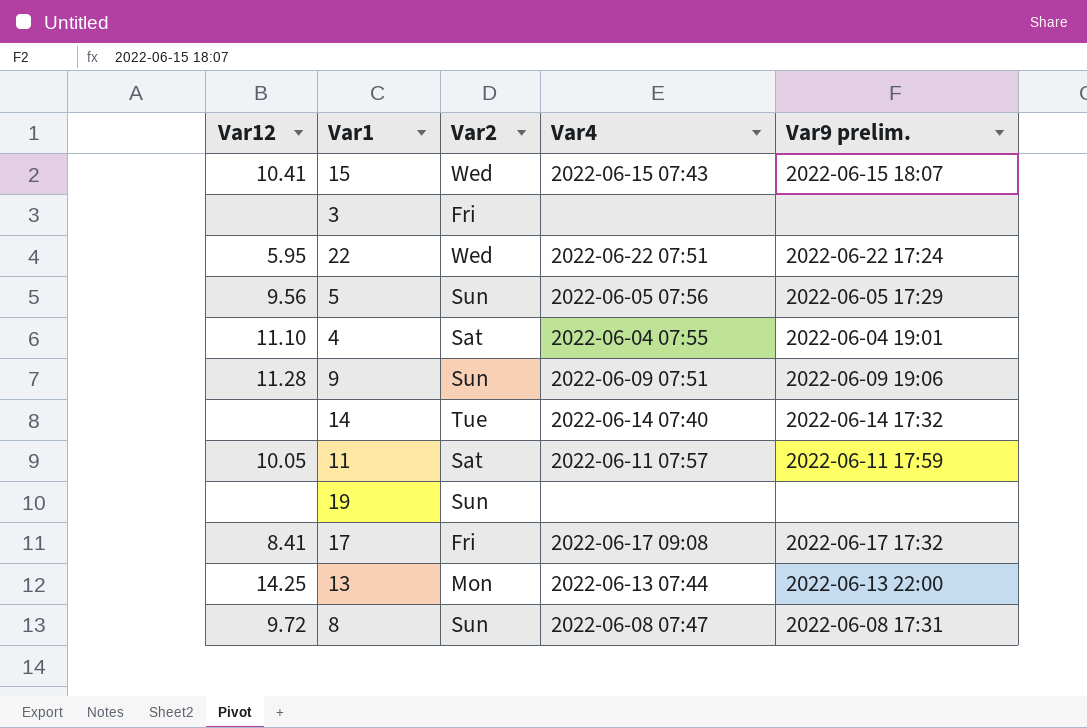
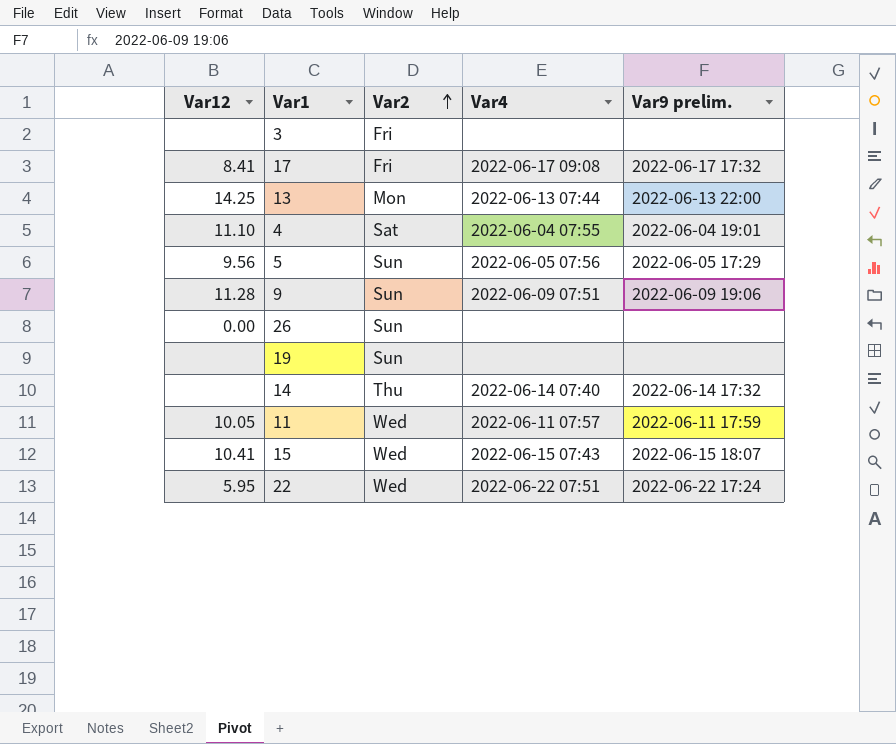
row order: none -> Var2 ascending
row 8: 9.72 | Sun | 2022-06-08 07:47 | 2022-06-08 17:31 -> none
row 26: none -> 0.00 | Sun | none | none
14 | Var2: Tue -> Thu
11 | Var2: Sat -> Wed

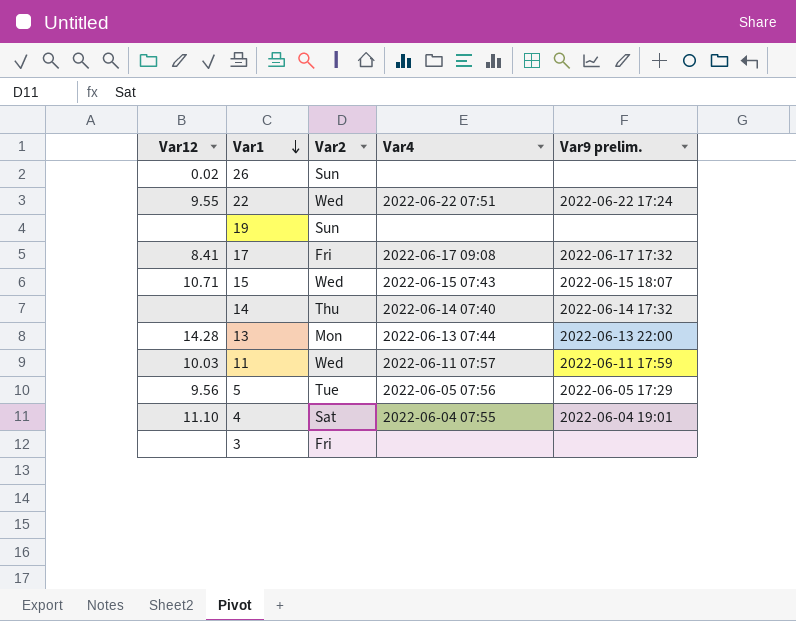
row order: Var2 ascending -> Var1 descending
row 9: 11.28 | Sun | 2022-06-09 07:51 | 2022-06-09 19:06 -> none
26 | Var12: 0.00 -> 0.02
22 | Var12: 5.95 -> 9.55
15 | Var12: 10.41 -> 10.71
13 | Var12: 14.25 -> 14.28
11 | Var12: 10.05 -> 10.03
5 | Var2: Sun -> Tue

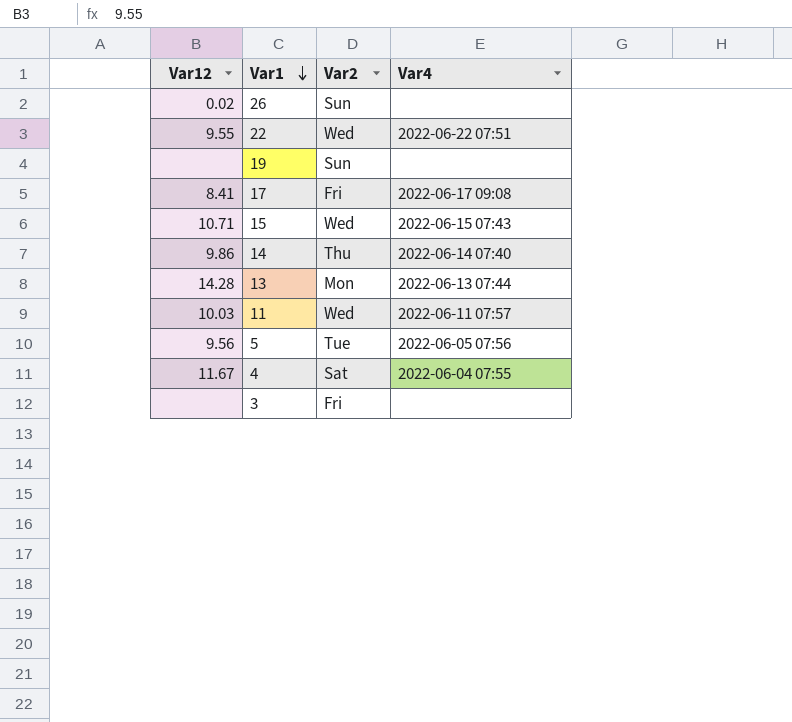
column Var9 prelim. | position: 5 -> none
14 | Var12: none -> 9.86
4 | Var12: 11.10 -> 11.67

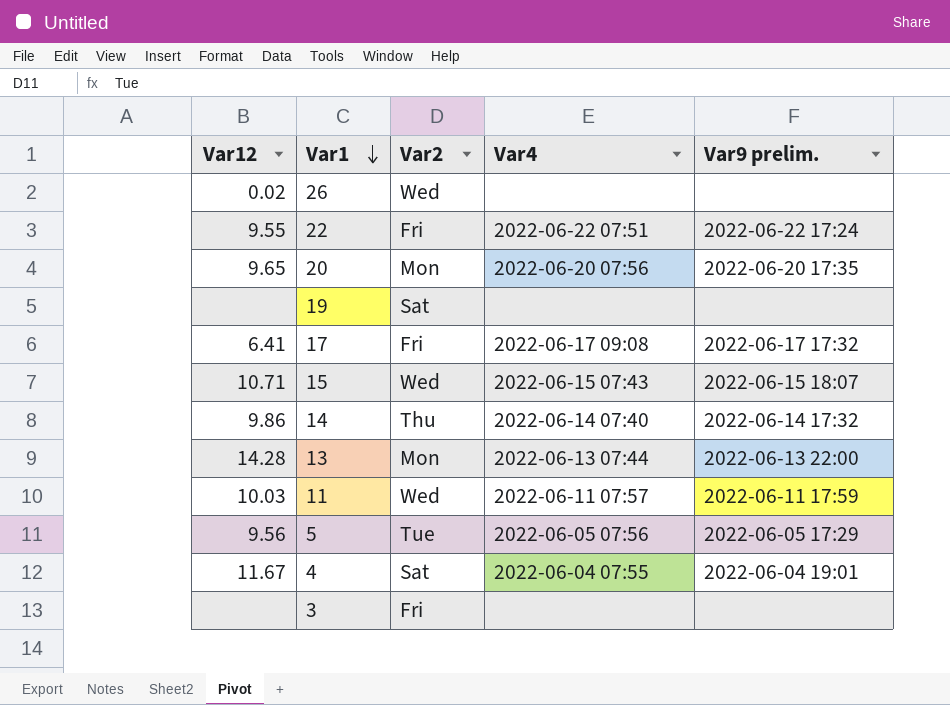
column Var9 prelim. | position: none -> 5
26 | Var2: Sun -> Wed
22 | Var2: Wed -> Fri
row 20: none -> 9.65 | Mon | 2022-06-20 07:56 | 2022-06-20 17:35
19 | Var2: Sun -> Sat
17 | Var12: 8.41 -> 6.41

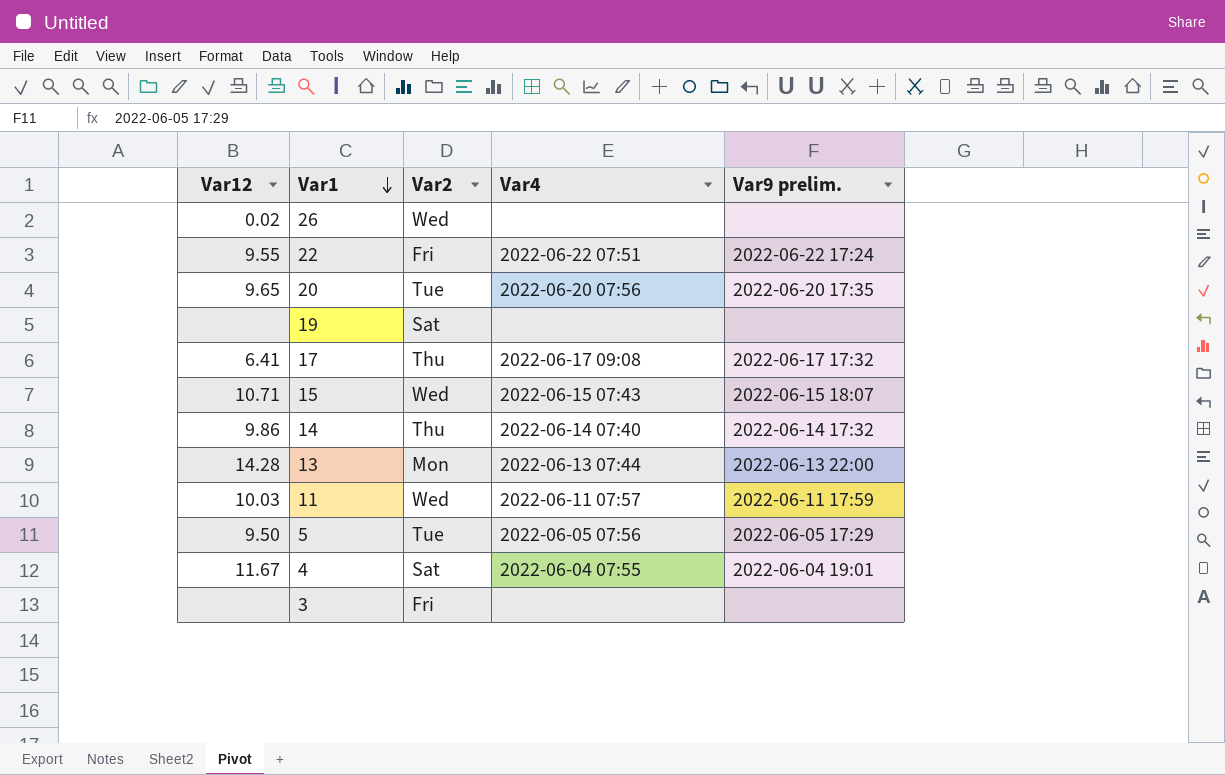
20 | Var2: Mon -> Tue
17 | Var2: Fri -> Thu
5 | Var12: 9.56 -> 9.50

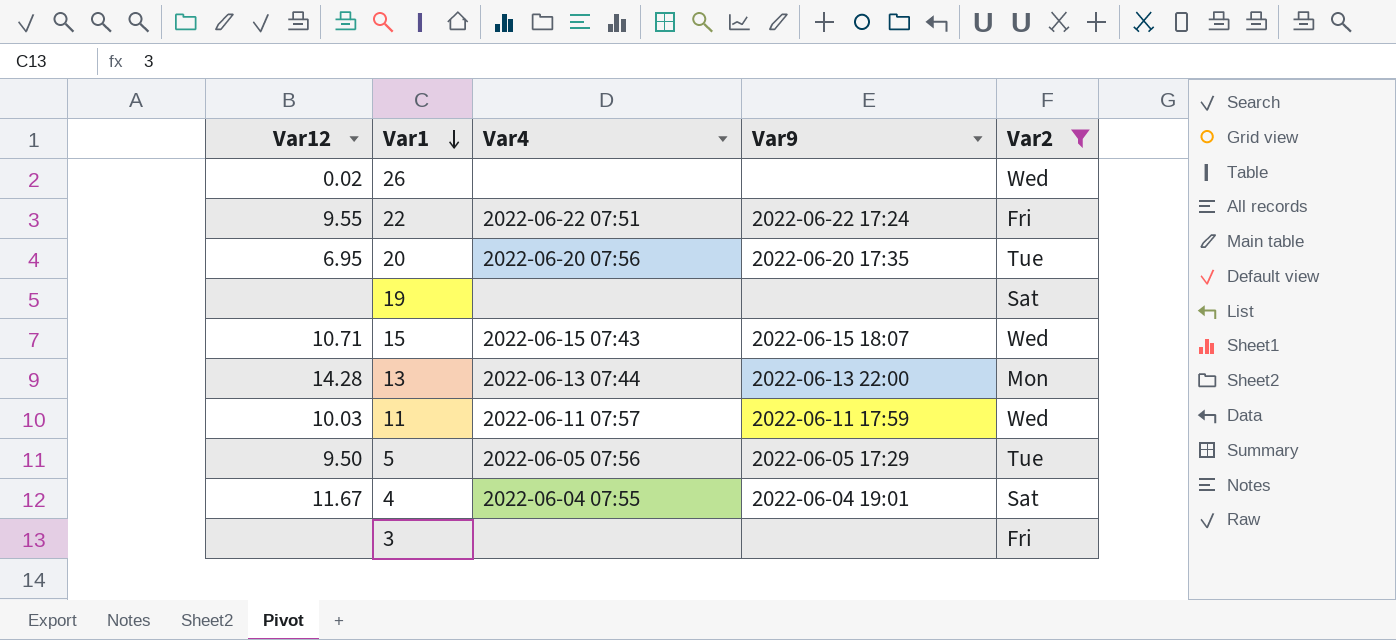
filter: none -> Var2 != Thu
column name: Var9 prelim. -> Var9
column Var2 | position: 3 -> 5
20 | Var12: 9.65 -> 6.95

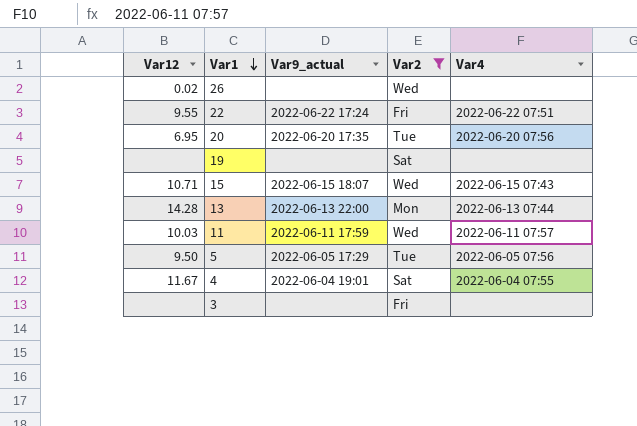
column name: Var9 -> Var9_actual
column Var4 | position: 3 -> 5

